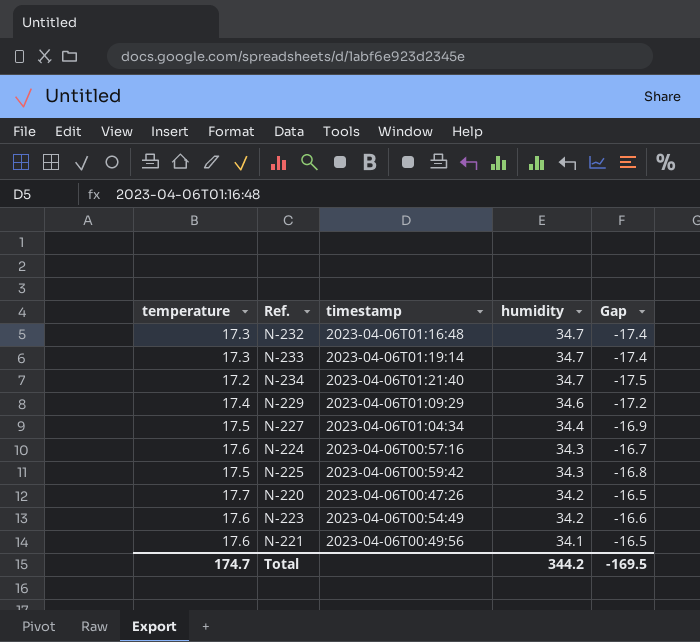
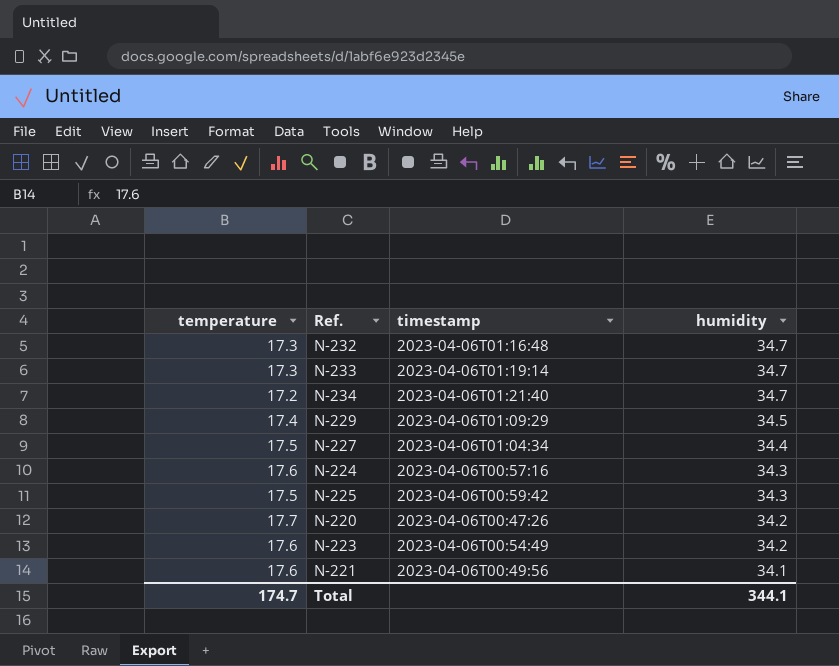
column Gap | formula: [temperature] - [humidity] -> none
N-229 | humidity: 34.6 -> 34.5
Total | humidity: 344.2 -> 344.1

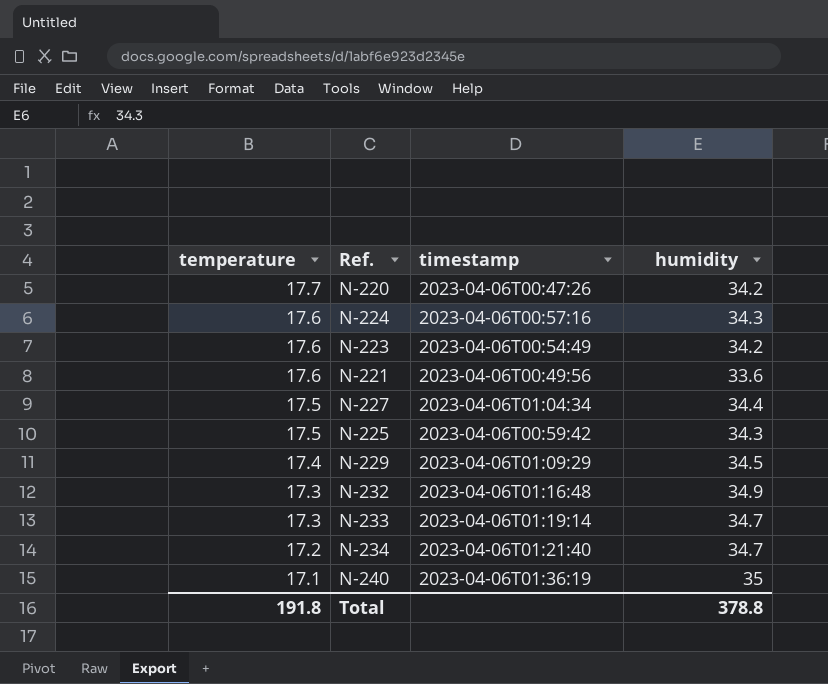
row order: humidity descending -> temperature descending
N-221 | humidity: 34.1 -> 33.6
N-232 | humidity: 34.7 -> 34.9
row N-240: none -> 17.1 | 2023-04-06T01:36:19 | 35
Total | temperature: 174.7 -> 191.8
Total | humidity: 344.1 -> 378.8

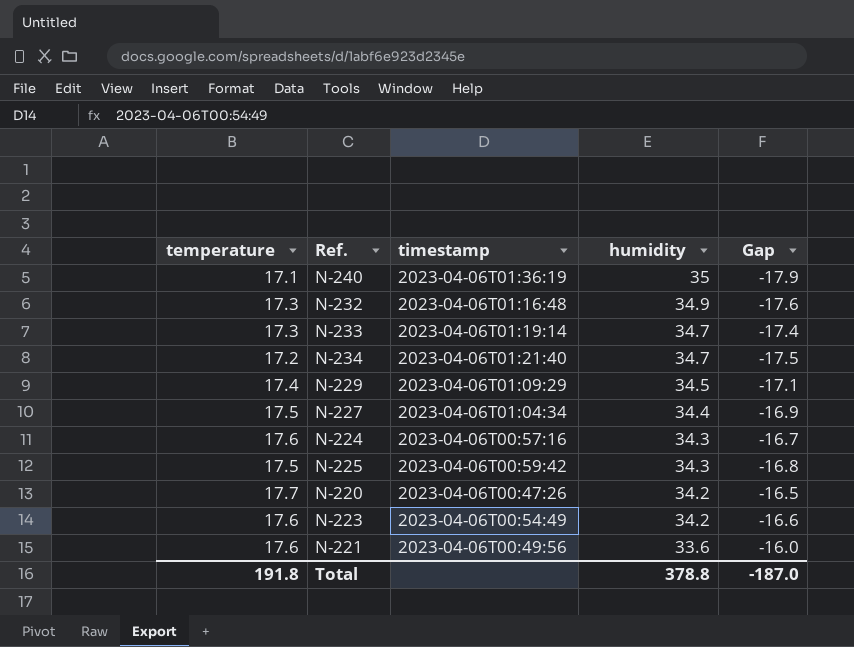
row order: temperature descending -> humidity descending
column Gap | formula: none -> [temperature] - [humidity]

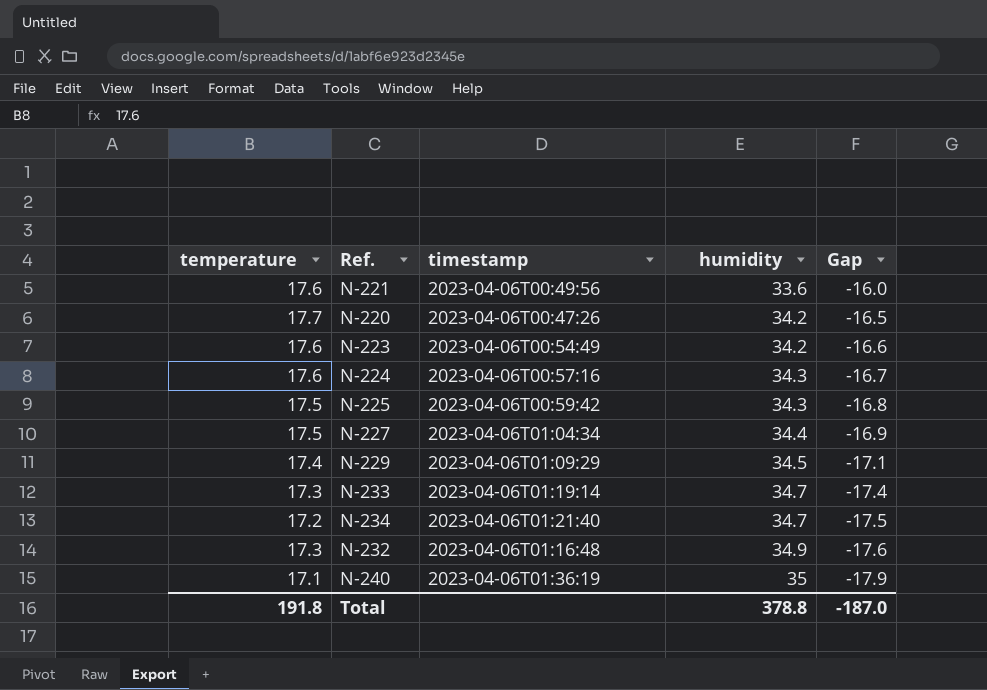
row order: humidity descending -> humidity ascending

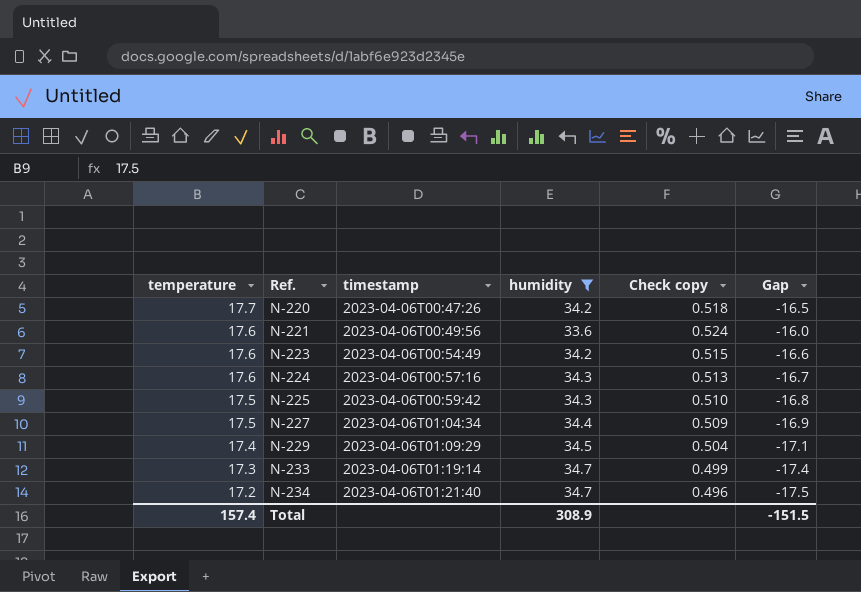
filter: none -> humidity <= 34.7
row order: humidity ascending -> temperature descending
column Check copy | formula: none -> [temperature] / [humidity]
Total | temperature: 191.8 -> 157.4
Total | humidity: 378.8 -> 308.9
Total | Gap: -187.0 -> -151.5

